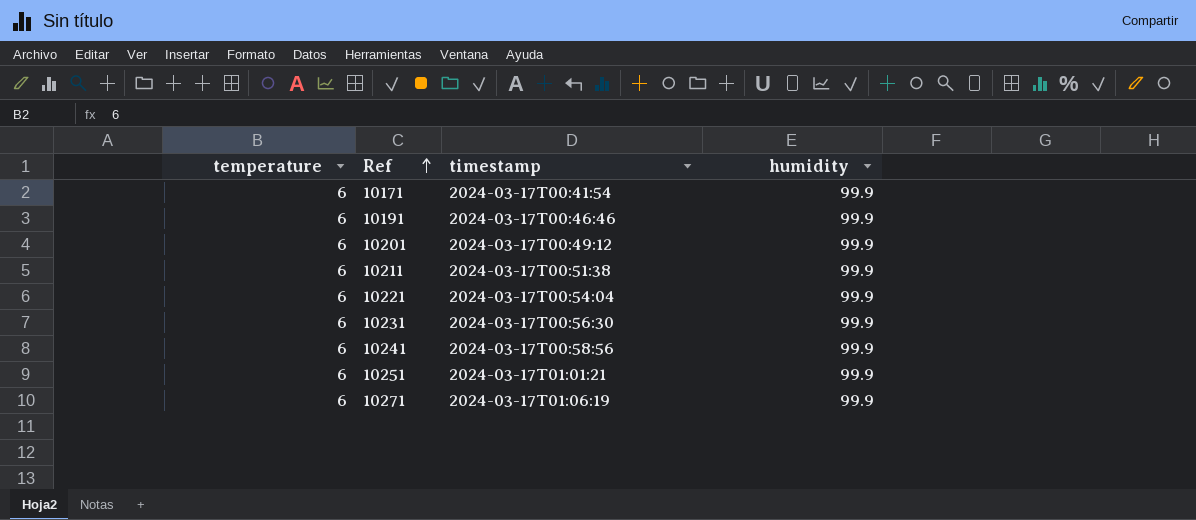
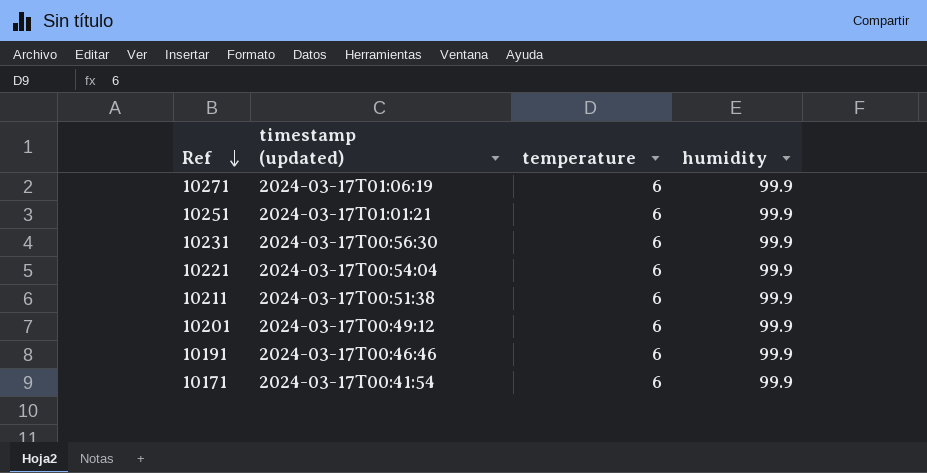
row order: Ref ascending -> Ref descending
column name: timestamp -> timestamp (updated)
column temperature | position: 1 -> 3
row 10241: 6 | 2024-03-17T00:58:56 | 99.9 -> none

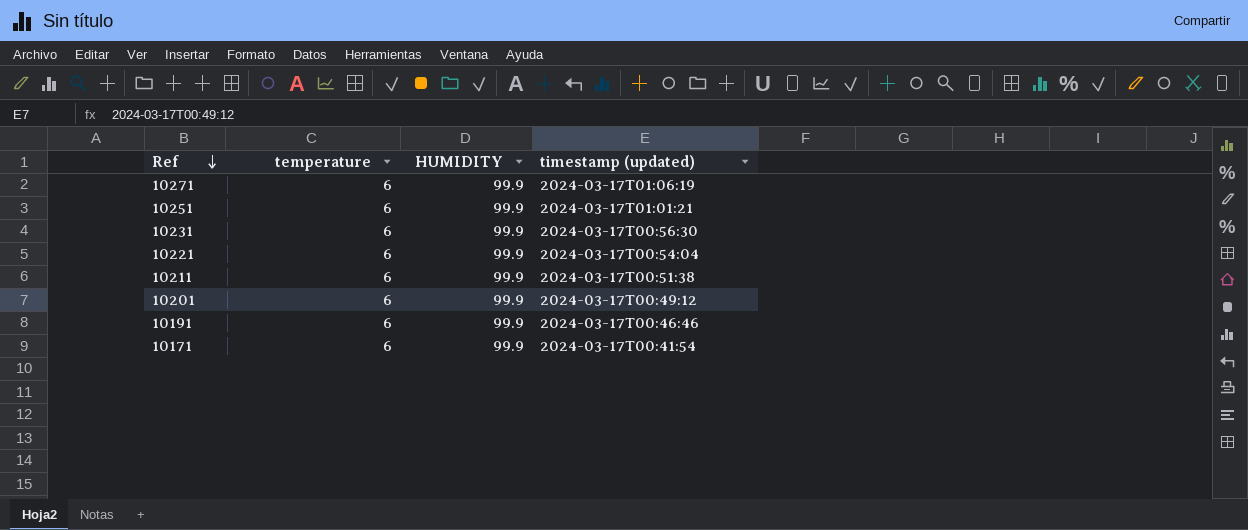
column name: humidity -> HUMIDITY
column timestamp (updated) | position: 2 -> 4

